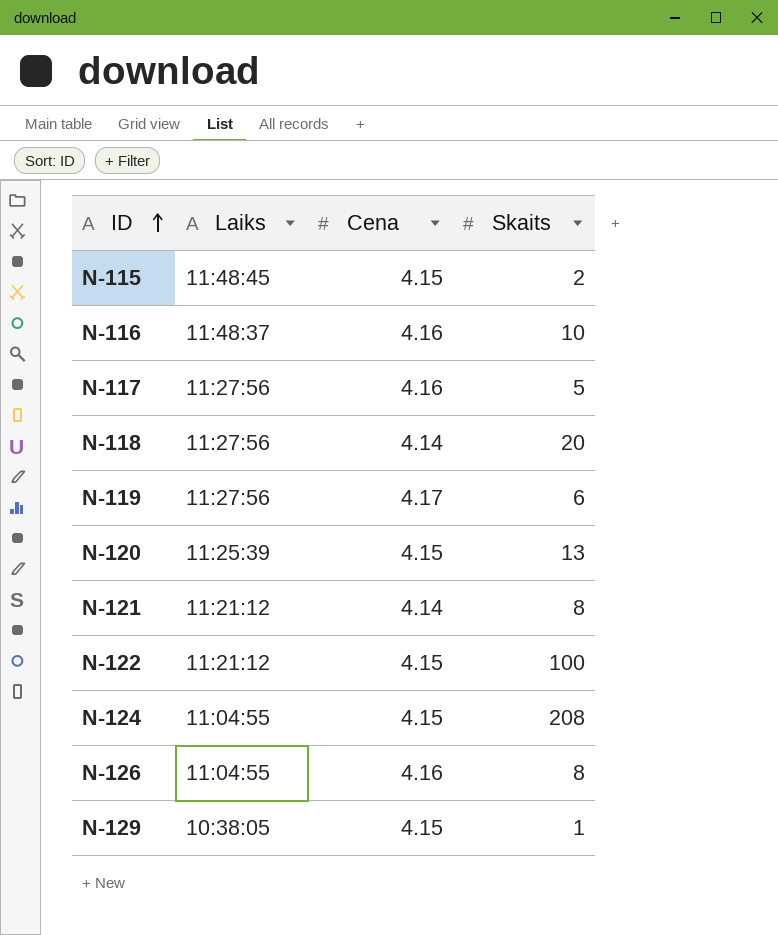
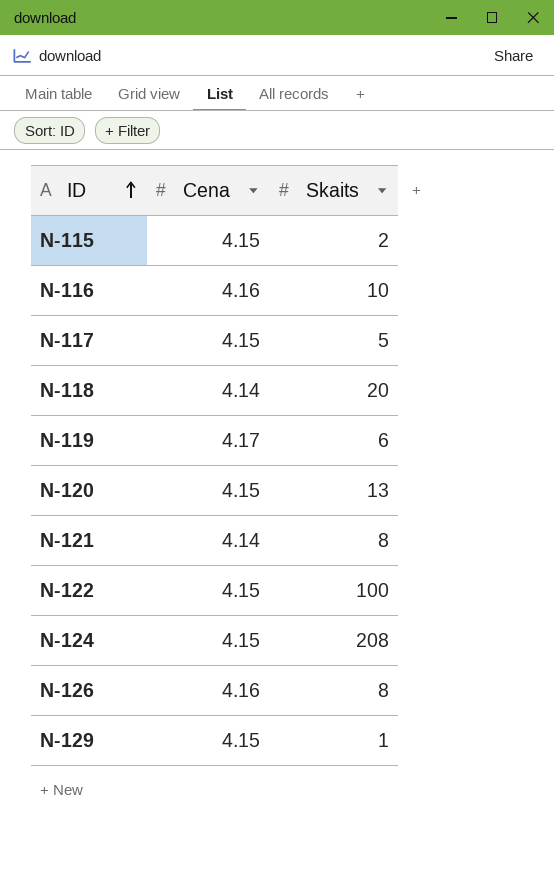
column Laiks | position: 2 -> none
N-117 | Cena: 4.16 -> 4.15

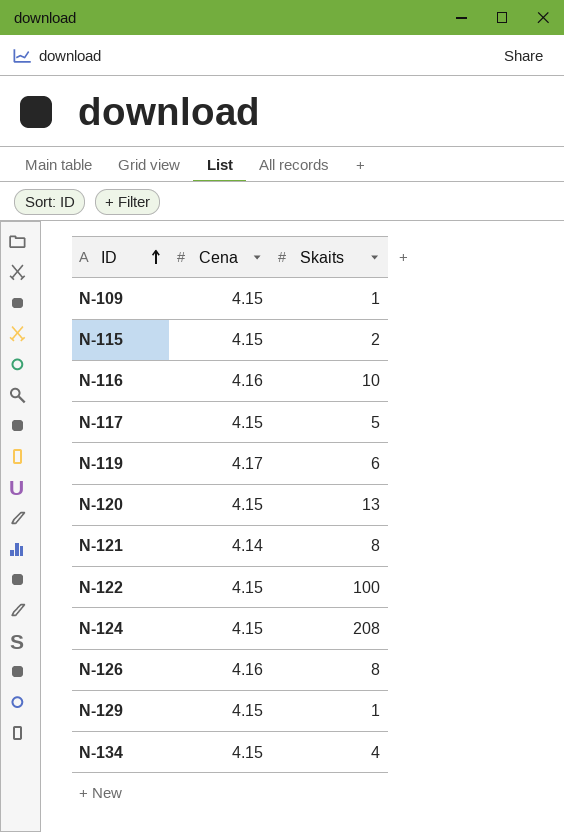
row N-118: 4.14 | 20 -> none
row N-109: none -> 4.15 | 1
row N-134: none -> 4.15 | 4

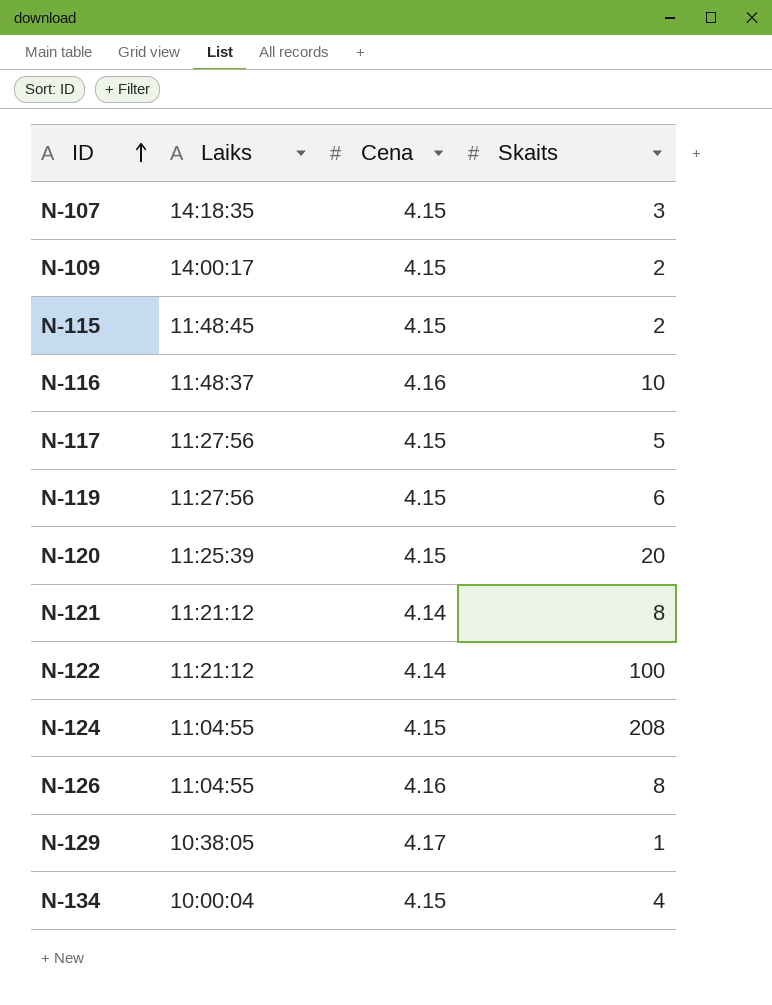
column Laiks | position: none -> 2
row N-107: none -> 14:18:35 | 4.15 | 3
N-109 | Skaits: 1 -> 2
N-119 | Cena: 4.17 -> 4.15
N-120 | Skaits: 13 -> 20
N-122 | Cena: 4.15 -> 4.14
N-129 | Cena: 4.15 -> 4.17

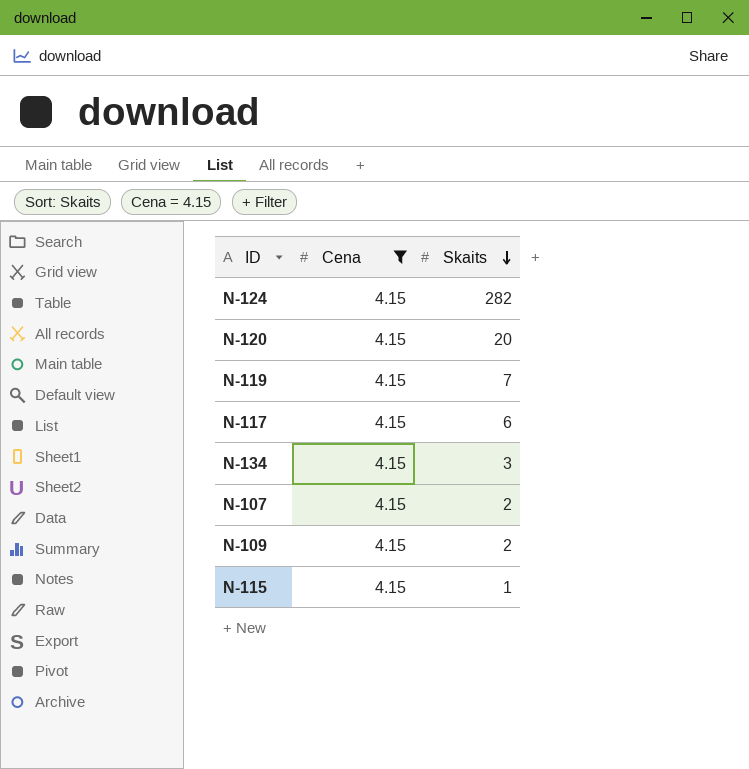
filter: none -> Cena = 4.15
row order: ID ascending -> Skaits descending
column Laiks | position: 2 -> none
N-124 | Skaits: 208 -> 282
N-119 | Skaits: 6 -> 7
N-117 | Skaits: 5 -> 6
N-134 | Skaits: 4 -> 3
N-107 | Skaits: 3 -> 2
N-115 | Skaits: 2 -> 1

